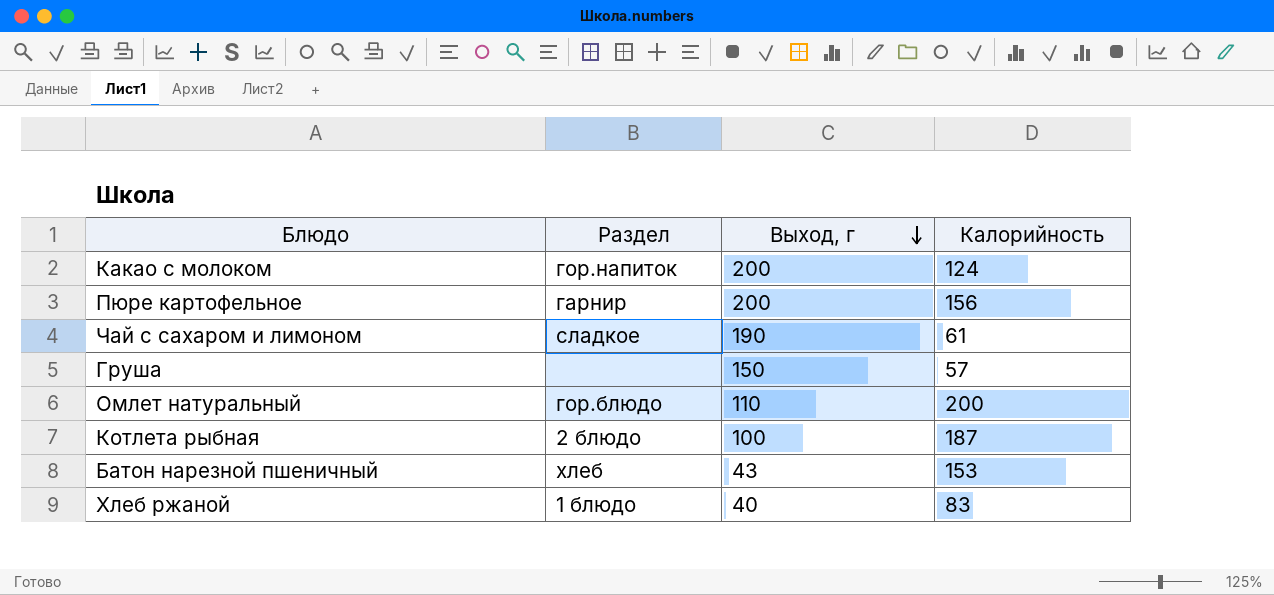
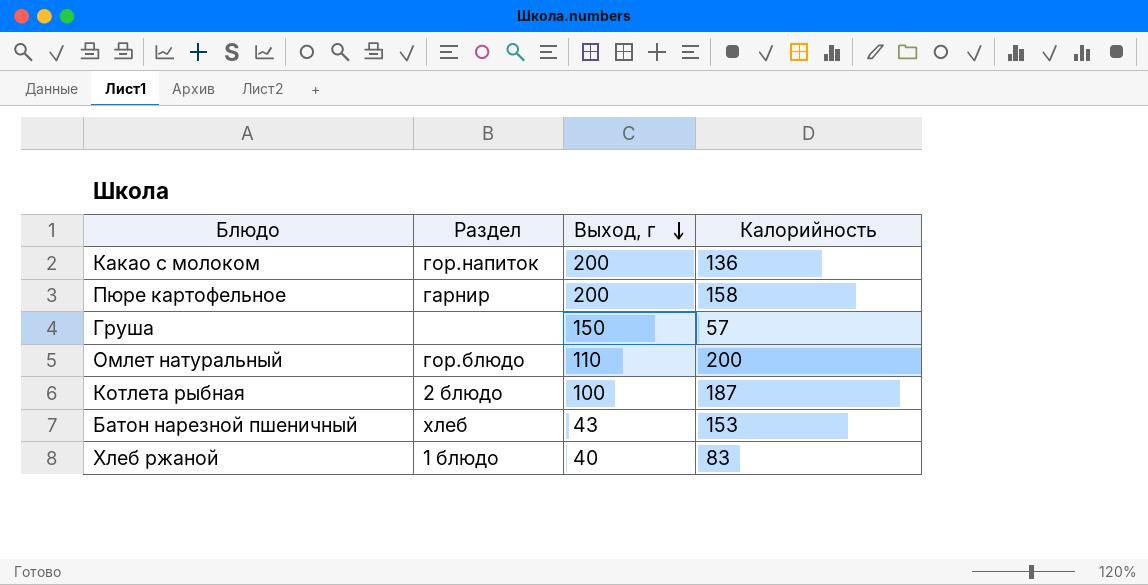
row Чай с сахаром и лимоном: сладкое | 190 | 61 -> none
Какао с молоком | Калорийность: 124 -> 136
Пюре картофельное | Калорийность: 156 -> 158

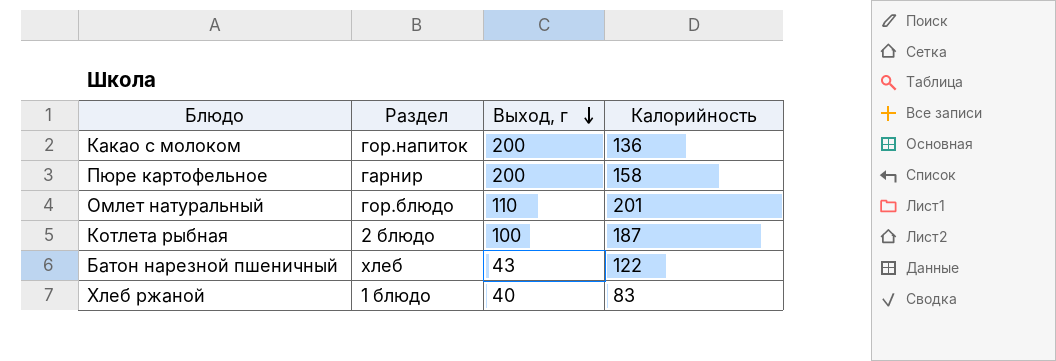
row Груша: none | 150 | 57 -> none
Омлет натуральный | Калорийность: 200 -> 201
Батон нарезной пшеничный | Калорийность: 153 -> 122

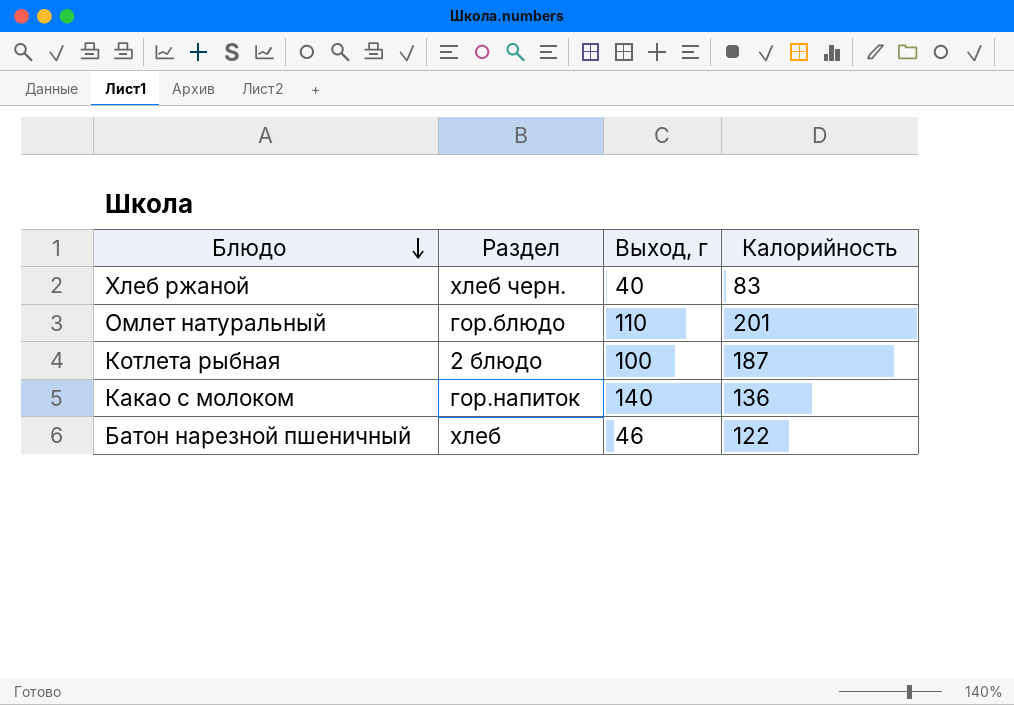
row order: Выход, г descending -> Блюдо descending
row Пюре картофельное: гарнир | 200 | 158 -> none
Хлеб ржаной | Раздел: 1 блюдо -> хлеб черн.
Какао с молоком | Выход, г: 200 -> 140
Батон нарезной пшеничный | Выход, г: 43 -> 46

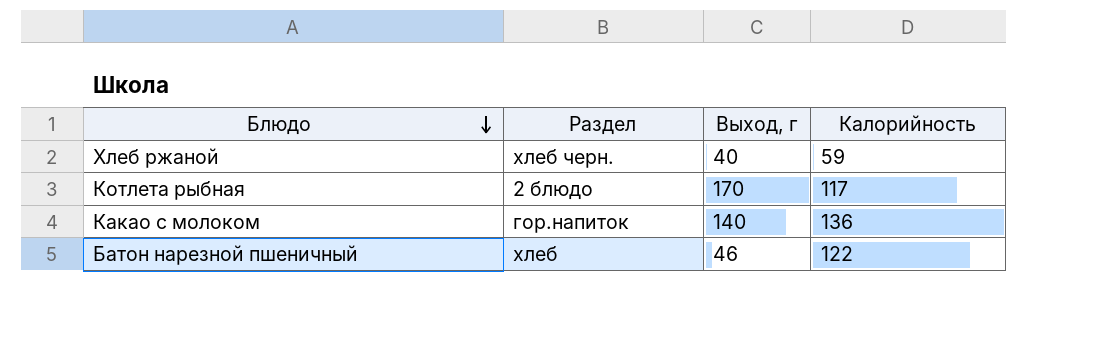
row Омлет натуральный: гор.блюдо | 110 | 201 -> none
Хлеб ржаной | Калорийность: 83 -> 59
Котлета рыбная | Выход, г: 100 -> 170
Котлета рыбная | Калорийность: 187 -> 117

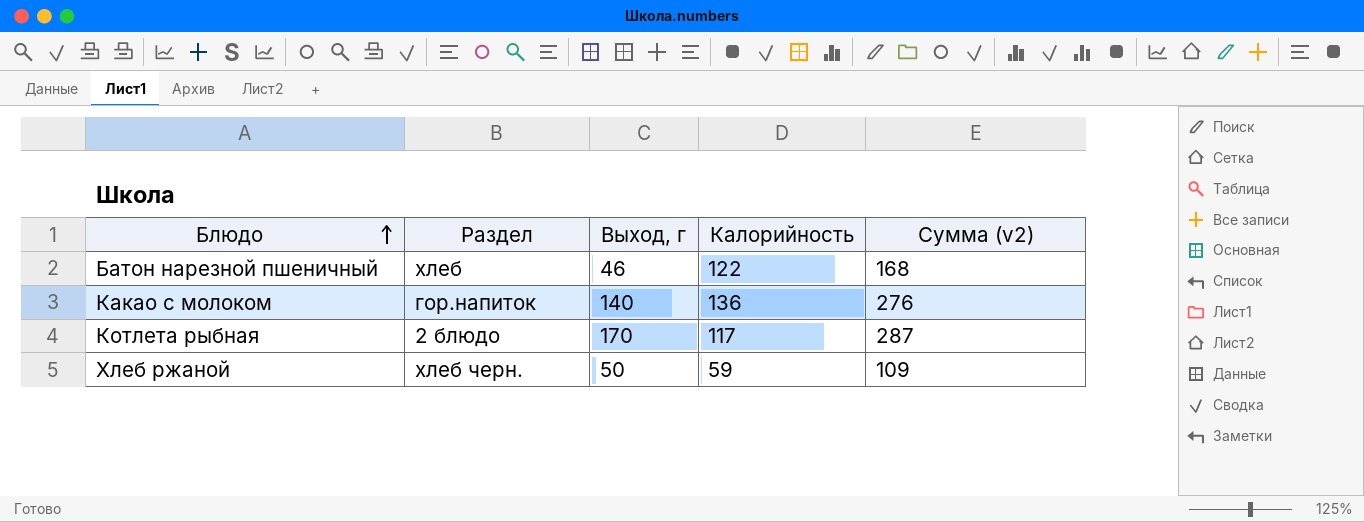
row order: Блюдо descending -> Блюдо ascending
column Сумма (v2) | formula: none -> [Выход, г] + [Калорийность]
Хлеб ржаной | Выход, г: 40 -> 50

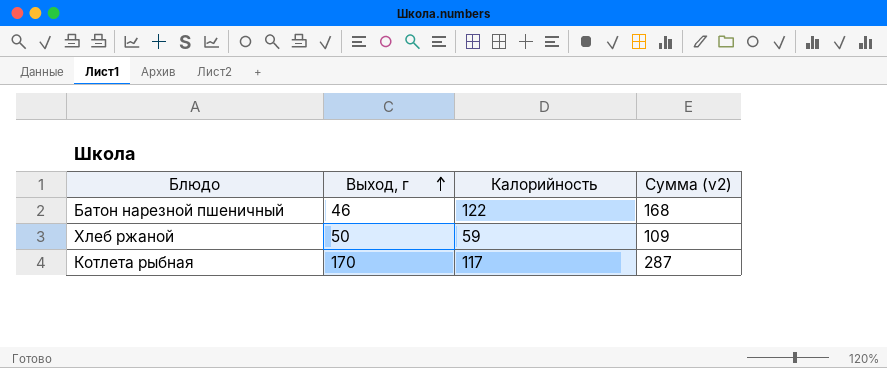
row order: Блюдо ascending -> Выход, г ascending
column Раздел | position: 2 -> none
row Какао с молоком: гор.напиток | 140 | 136 | 276 -> none

